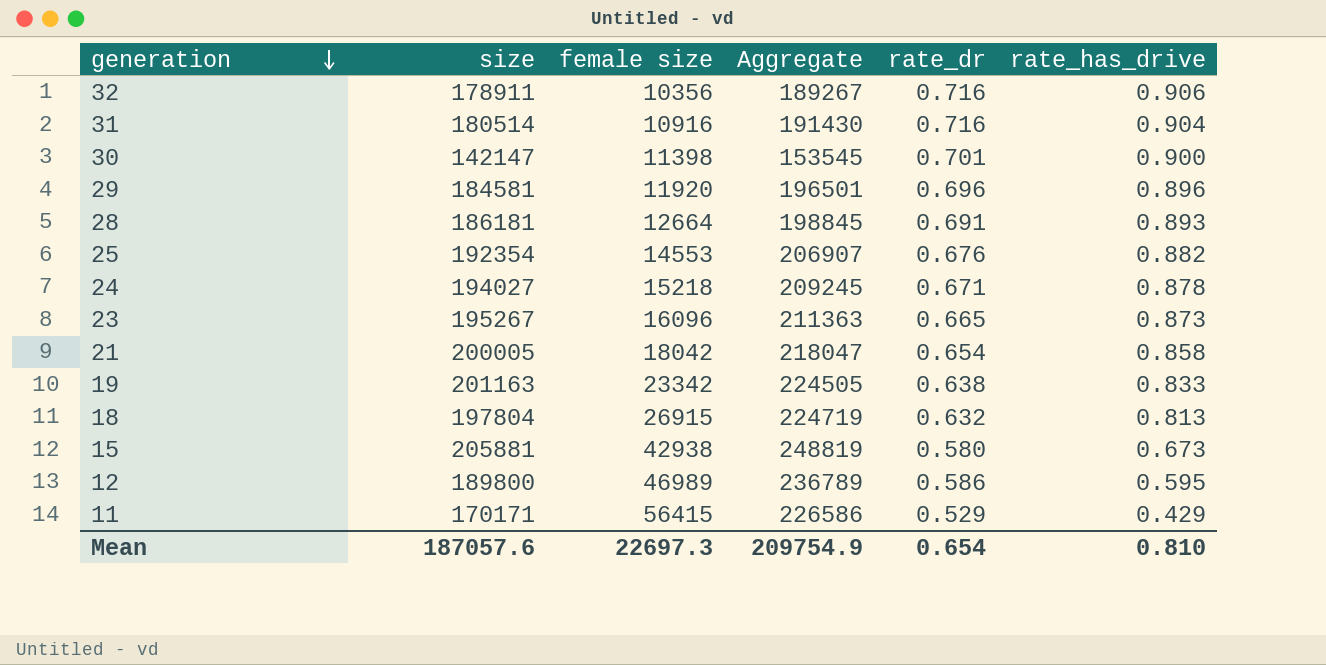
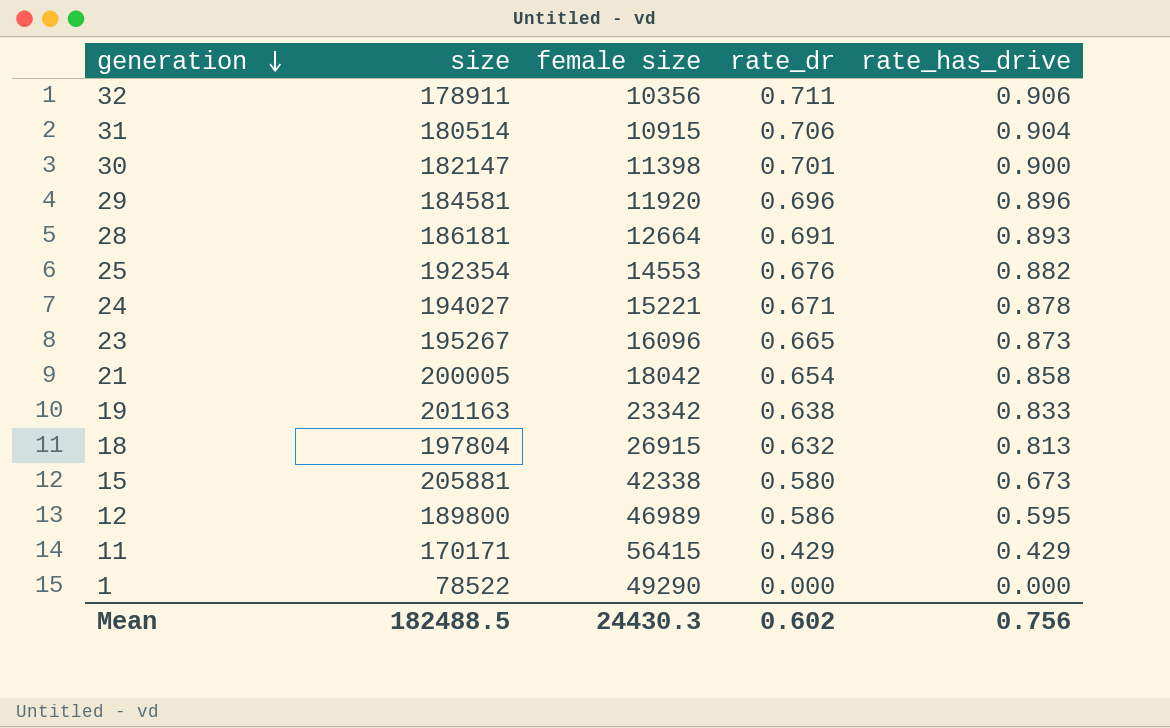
column Aggregate | formula: [size] + [female size] -> none
32 | rate_dr: 0.716 -> 0.711
31 | female size: 10916 -> 10915
31 | rate_dr: 0.716 -> 0.706
30 | size: 142147 -> 182147
24 | female size: 15218 -> 15221
15 | female size: 42938 -> 42338
11 | rate_dr: 0.529 -> 0.429
row 1: none -> 78522 | 49290 | 0.000 | 0.000
Mean | size: 187057.6 -> 182488.5
Mean | female size: 22697.3 -> 24430.3
Mean | rate_dr: 0.654 -> 0.602
Mean | rate_has_drive: 0.810 -> 0.756

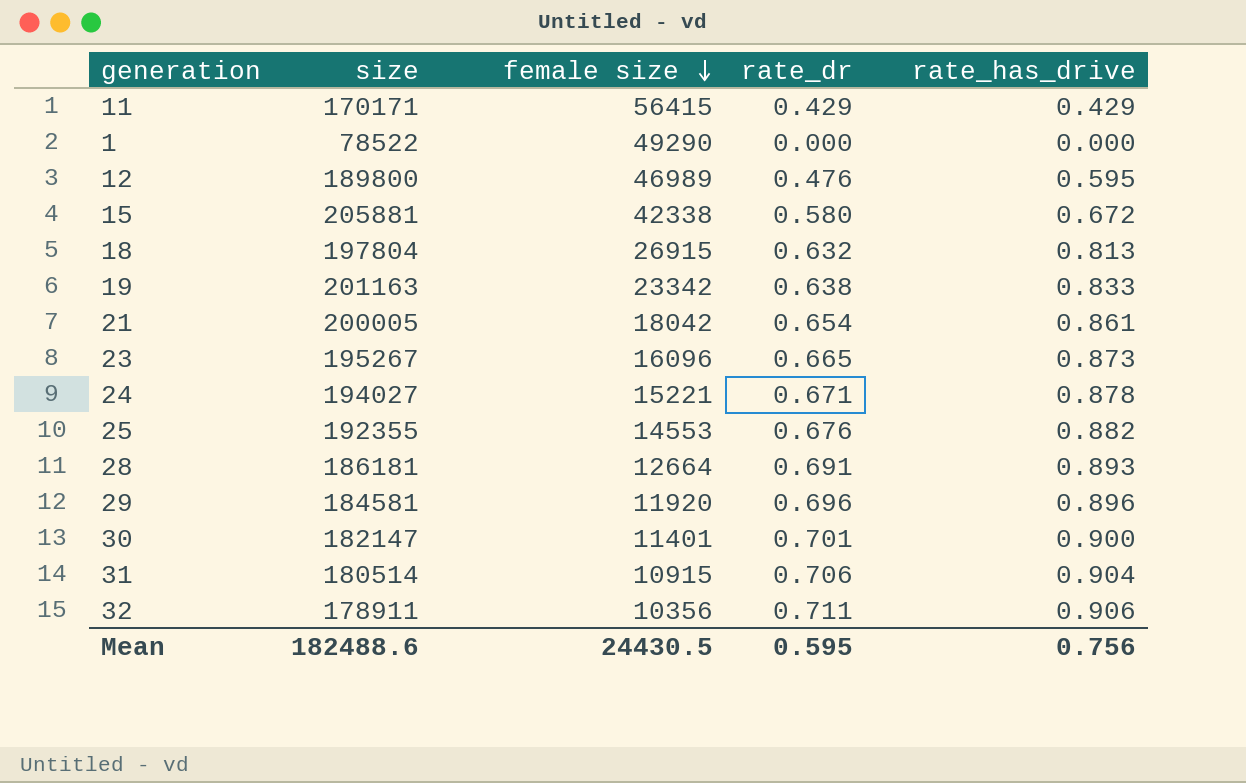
row order: generation descending -> female size descending
12 | rate_dr: 0.586 -> 0.476
15 | rate_has_drive: 0.673 -> 0.672
21 | rate_has_drive: 0.858 -> 0.861
25 | size: 192354 -> 192355
30 | female size: 11398 -> 11401
Mean | size: 182488.5 -> 182488.6
Mean | female size: 24430.3 -> 24430.5
Mean | rate_dr: 0.602 -> 0.595

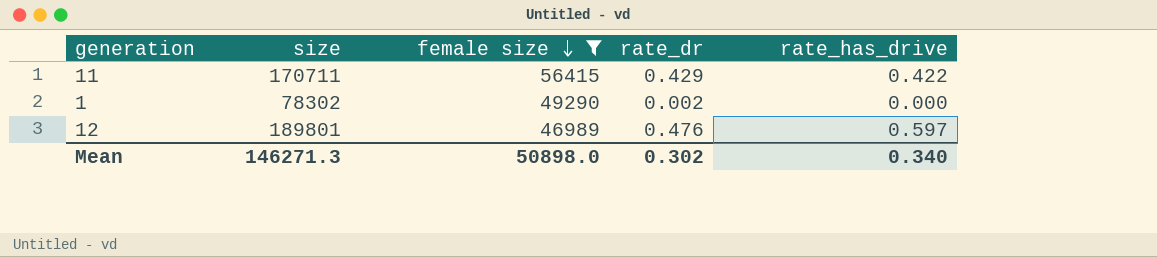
filter: none -> female size >= 46989
11 | size: 170171 -> 170711
11 | rate_has_drive: 0.429 -> 0.422
1 | size: 78522 -> 78302
1 | rate_dr: 0.000 -> 0.002
12 | size: 189800 -> 189801
12 | rate_has_drive: 0.595 -> 0.597
Mean | size: 182488.6 -> 146271.3
Mean | female size: 24430.5 -> 50898.0
Mean | rate_dr: 0.595 -> 0.302
Mean | rate_has_drive: 0.756 -> 0.340

